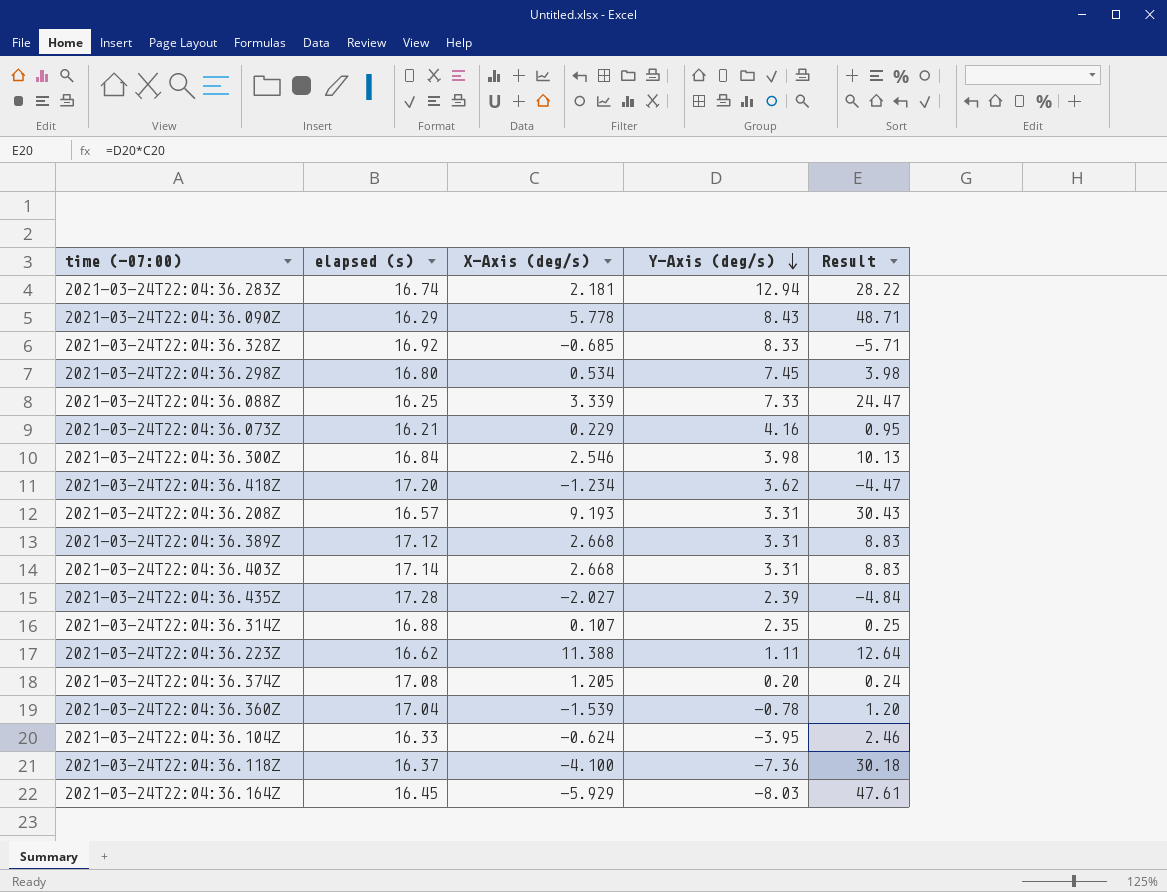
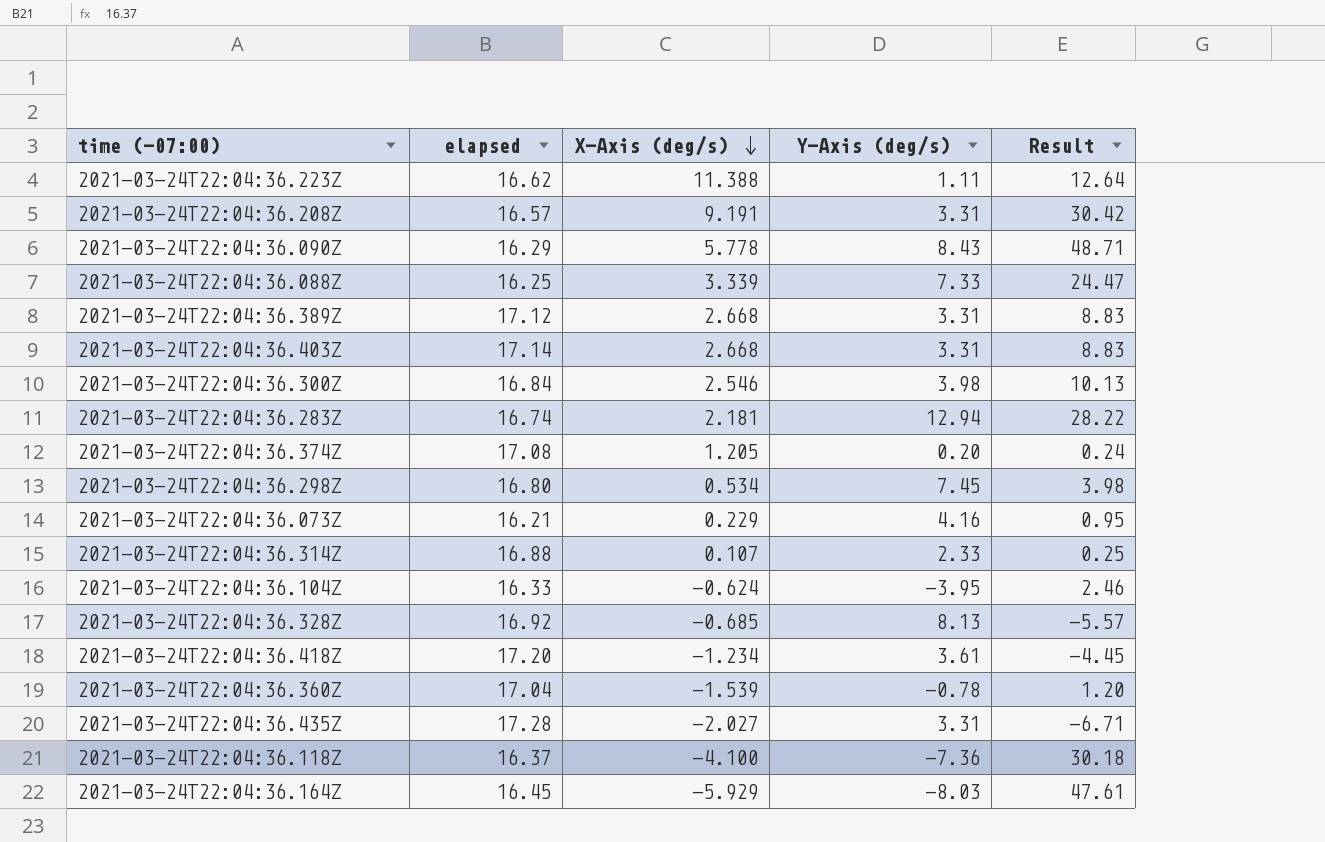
row order: Y-Axis (deg/s) descending -> X-Axis (deg/s) descending
column name: elapsed (s) -> elapsed
2021-03-24T22:04:36.208Z | X-Axis (deg/s): 9.193 -> 9.191
2021-03-24T22:04:36.208Z | Result: 30.43 -> 30.42
2021-03-24T22:04:36.314Z | Y-Axis (deg/s): 2.35 -> 2.33
2021-03-24T22:04:36.328Z | Y-Axis (deg/s): 8.33 -> 8.13
2021-03-24T22:04:36.328Z | Result: -5.71 -> -5.57
2021-03-24T22:04:36.418Z | Y-Axis (deg/s): 3.62 -> 3.61
2021-03-24T22:04:36.418Z | Result: -4.47 -> -4.45
2021-03-24T22:04:36.435Z | Y-Axis (deg/s): 2.39 -> 3.31
2021-03-24T22:04:36.435Z | Result: -4.84 -> -6.71

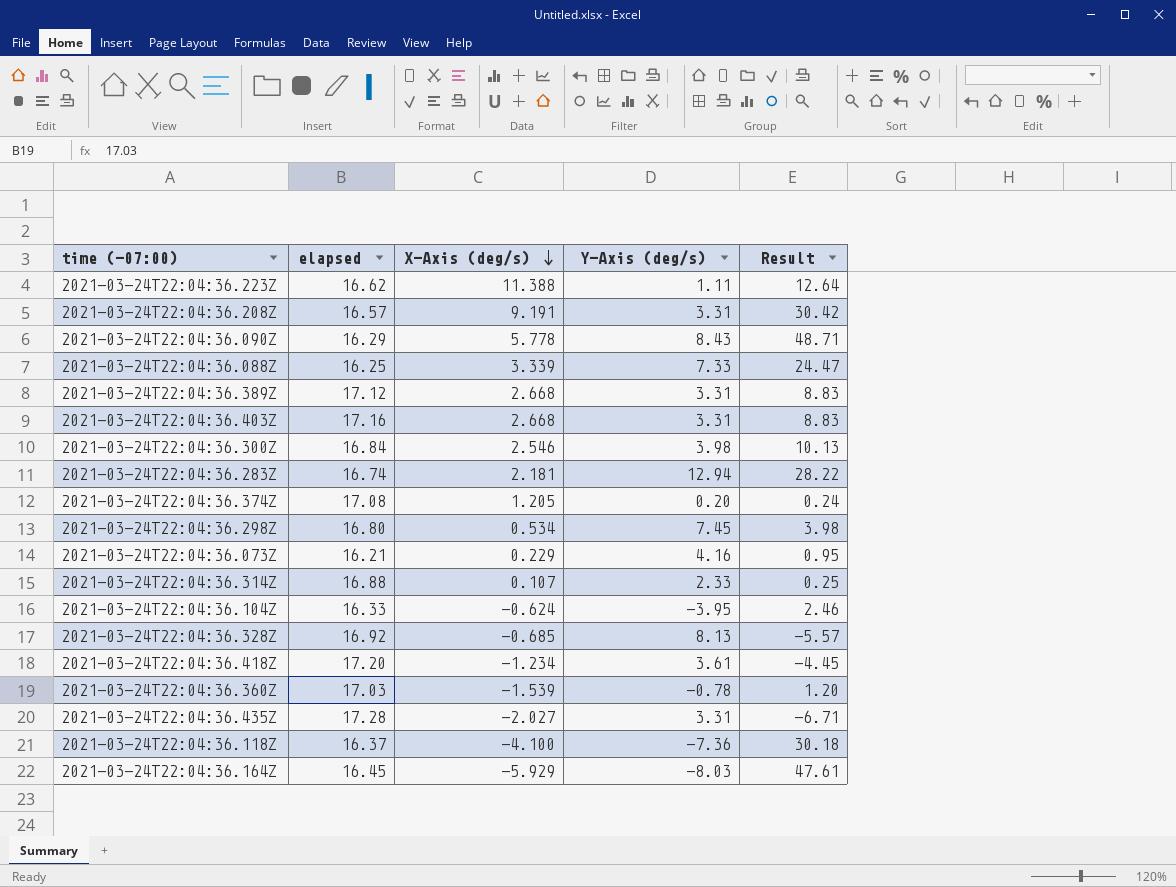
2021-03-24T22:04:36.403Z | elapsed: 17.14 -> 17.16
2021-03-24T22:04:36.360Z | elapsed: 17.04 -> 17.03

